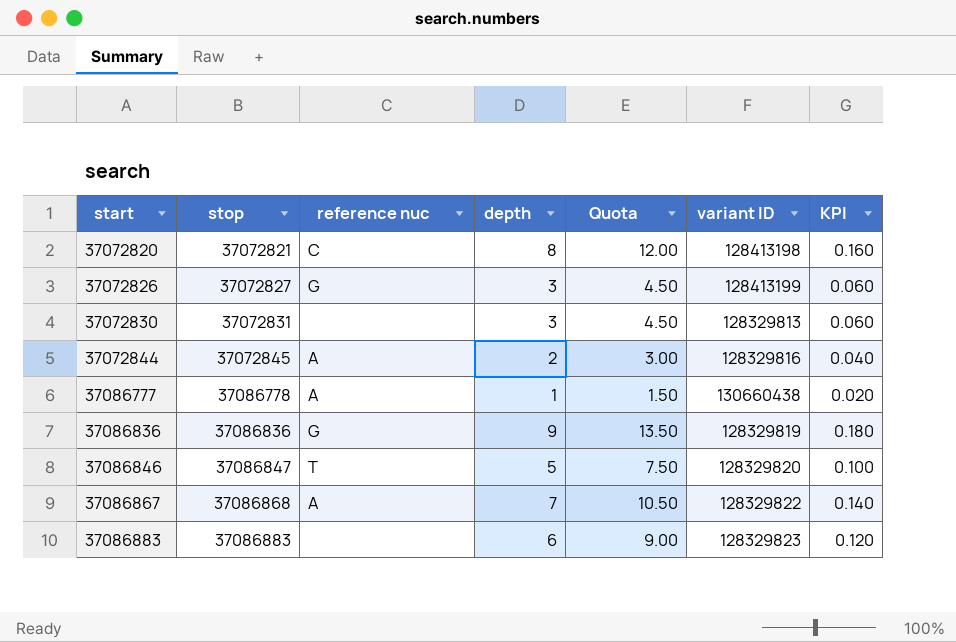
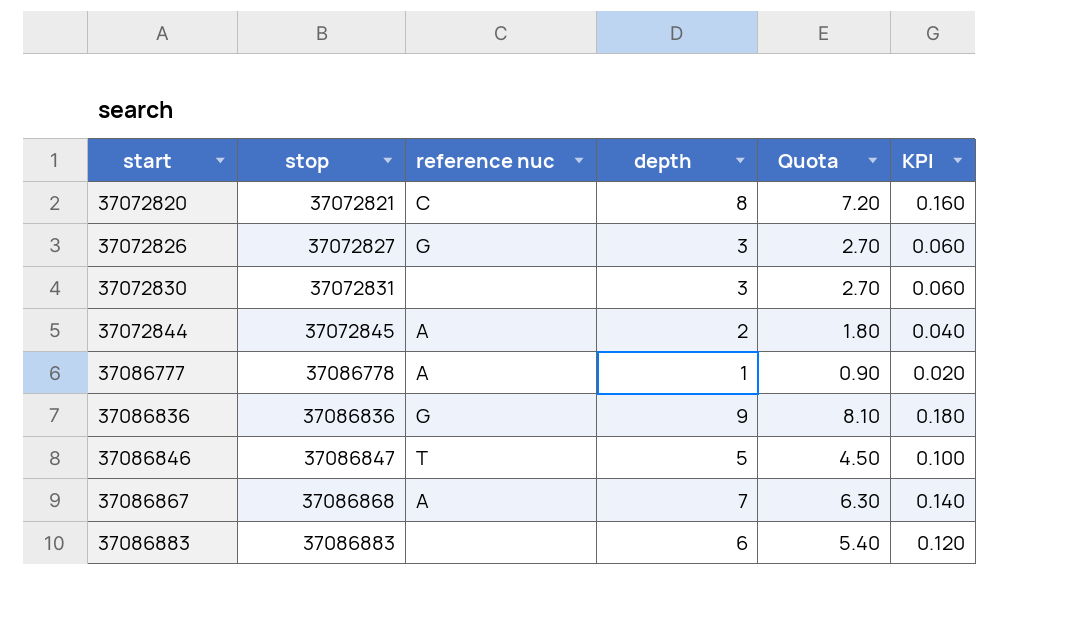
column variant ID | position: 6 -> none
column Quota | formula: [depth] * 1.5 -> [depth] * 0.9

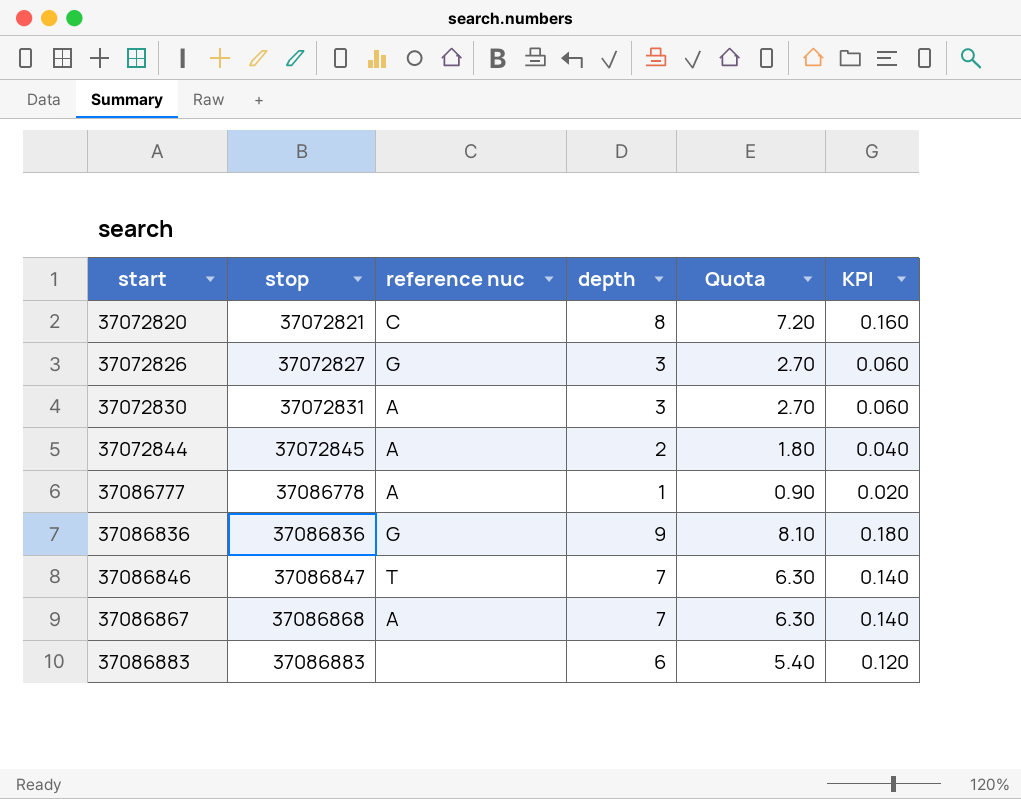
37072830 | reference nuc: none -> A
37086846 | depth: 5 -> 7
37086846 | Quota: 4.50 -> 6.30
37086846 | KPI: 0.100 -> 0.140

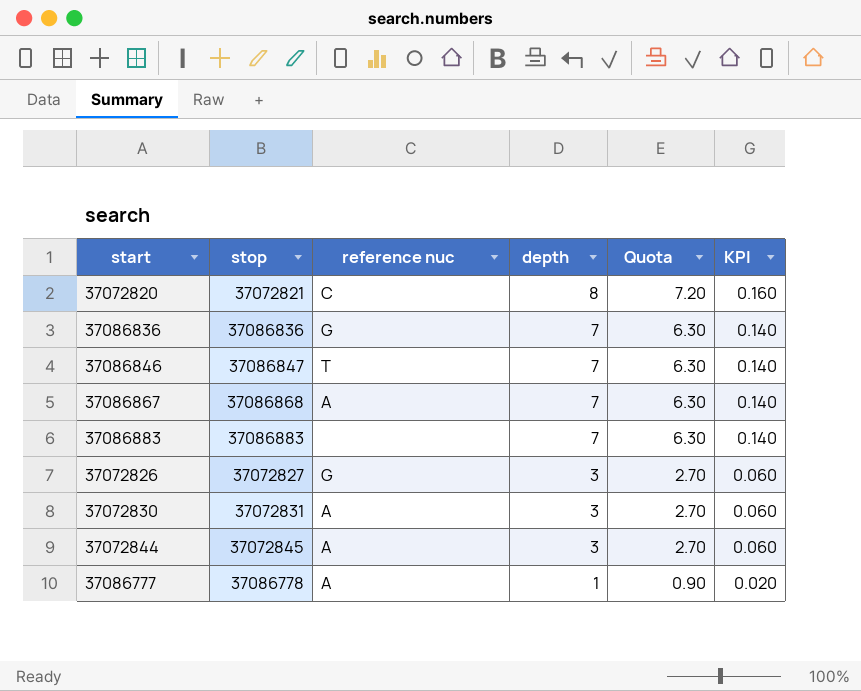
row order: start ascending -> depth descending
37086836 | depth: 9 -> 7
37086836 | Quota: 8.10 -> 6.30
37086836 | KPI: 0.180 -> 0.140
37086883 | depth: 6 -> 7
37086883 | Quota: 5.40 -> 6.30
37086883 | KPI: 0.120 -> 0.140
37072844 | depth: 2 -> 3
37072844 | Quota: 1.80 -> 2.70
37072844 | KPI: 0.040 -> 0.060

